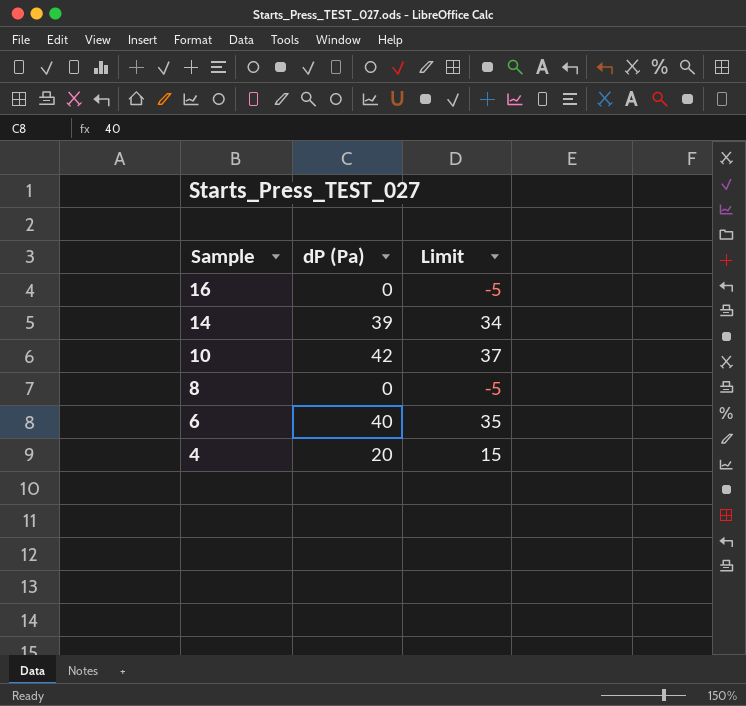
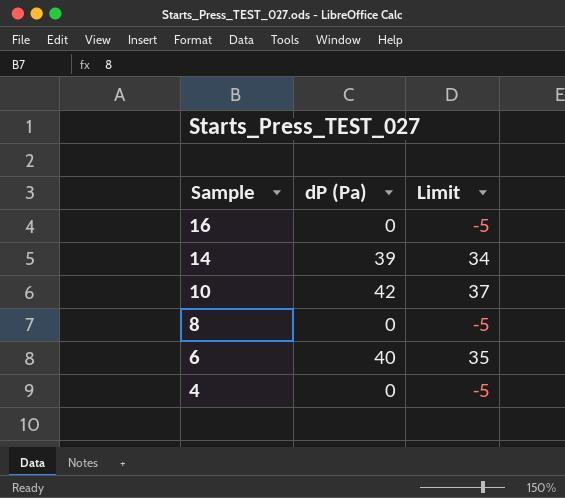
4 | dP (Pa): 20 -> 0
4 | Limit: 15 -> -5

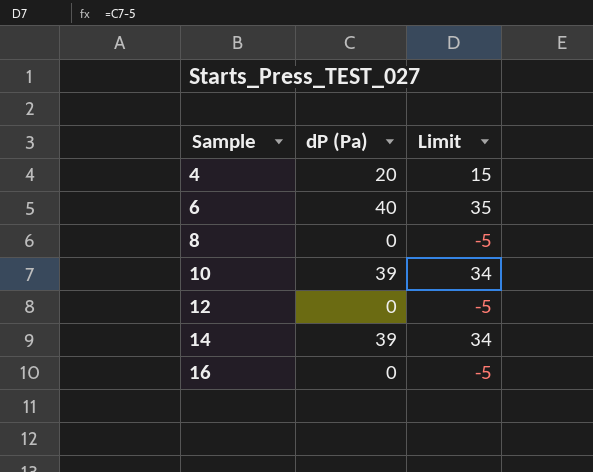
row order: Sample descending -> Sample ascending
4 | dP (Pa): 0 -> 20
4 | Limit: -5 -> 15
10 | dP (Pa): 42 -> 39
10 | Limit: 37 -> 34
row 12: none -> 0 | -5

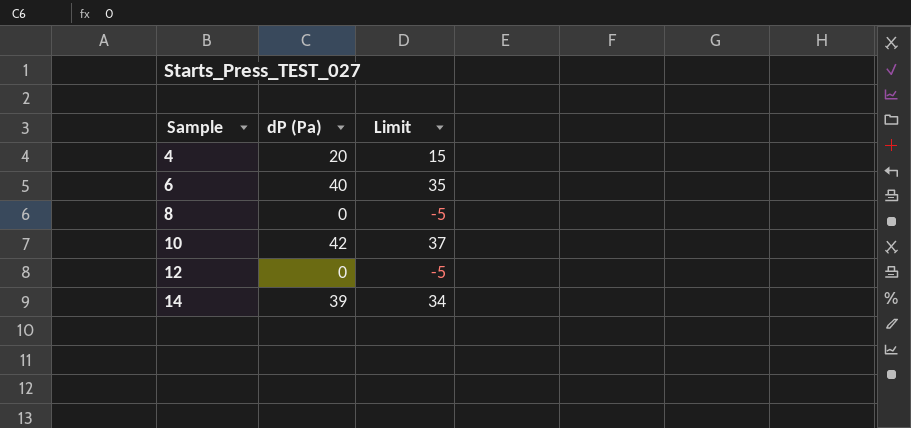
row 16: 0 | -5 -> none
10 | dP (Pa): 39 -> 42
10 | Limit: 34 -> 37

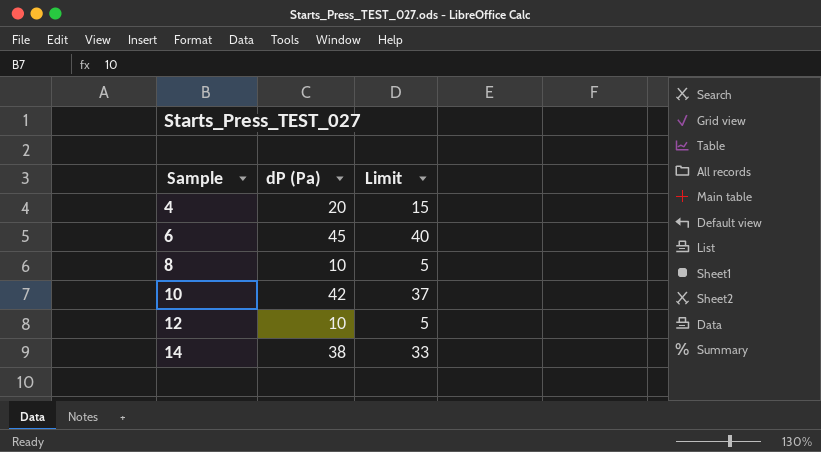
6 | dP (Pa): 40 -> 45
6 | Limit: 35 -> 40
8 | dP (Pa): 0 -> 10
8 | Limit: -5 -> 5
12 | dP (Pa): 0 -> 10
12 | Limit: -5 -> 5
14 | dP (Pa): 39 -> 38
14 | Limit: 34 -> 33

